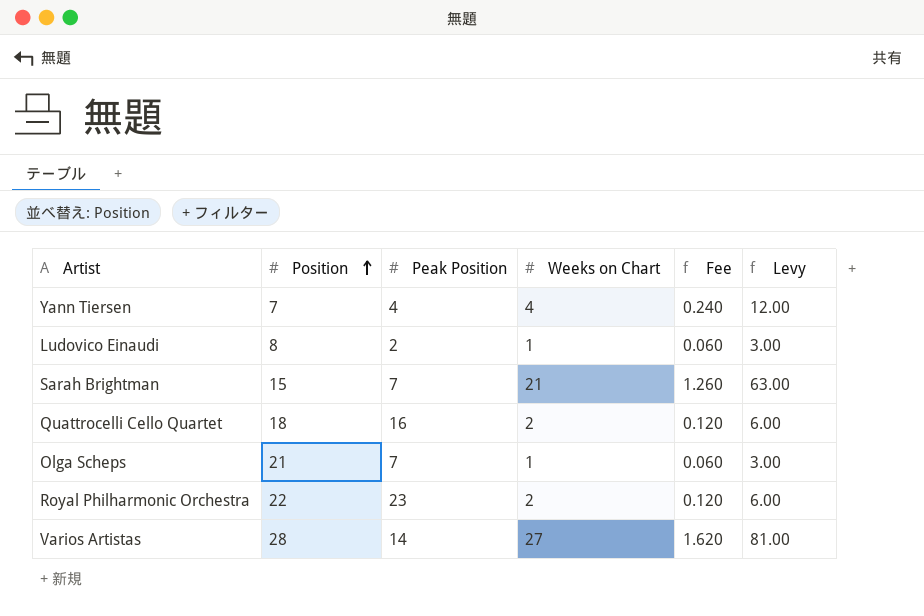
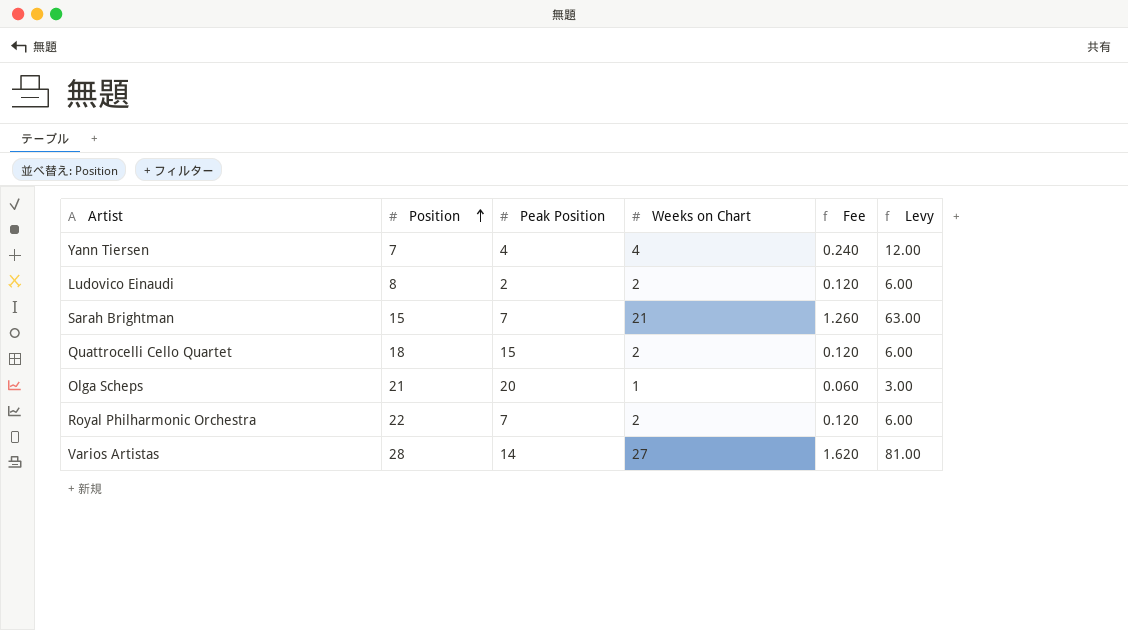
Ludovico Einaudi | Weeks on Chart: 1 -> 2
Ludovico Einaudi | Fee: 0.060 -> 0.120
Ludovico Einaudi | Levy: 3.00 -> 6.00
Quattrocelli Cello Quartet | Peak Position: 16 -> 15
Olga Scheps | Peak Position: 7 -> 20
Royal Philharmonic Orchestra | Peak Position: 23 -> 7

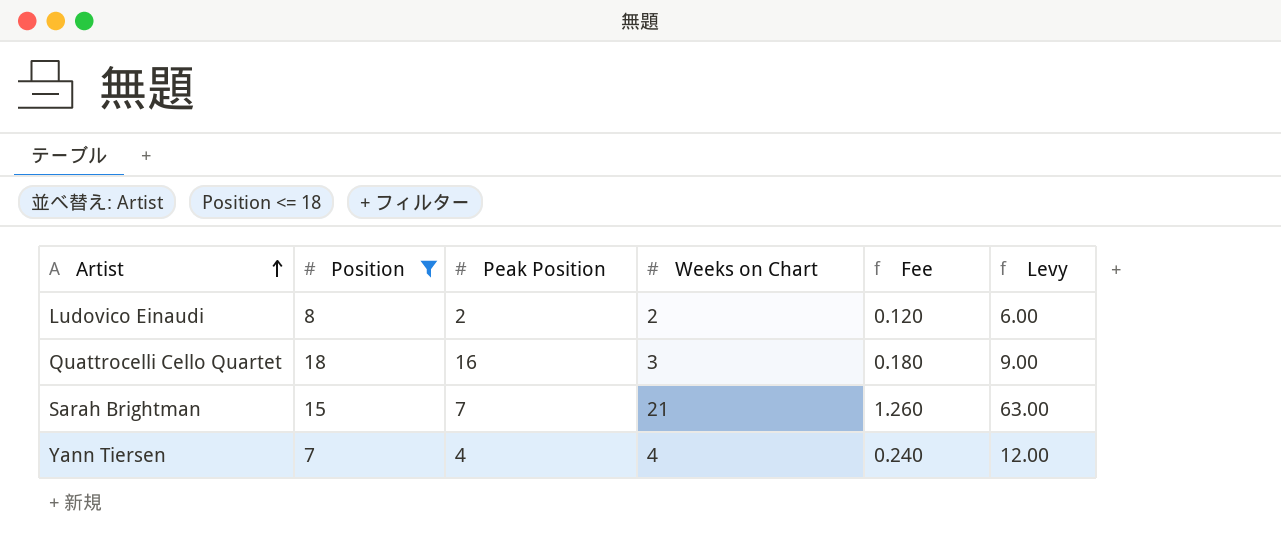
filter: none -> Position <= 18
row order: Position ascending -> Artist ascending
Quattrocelli Cello Quartet | Peak Position: 15 -> 16
Quattrocelli Cello Quartet | Weeks on Chart: 2 -> 3
Quattrocelli Cello Quartet | Fee: 0.120 -> 0.180
Quattrocelli Cello Quartet | Levy: 6.00 -> 9.00

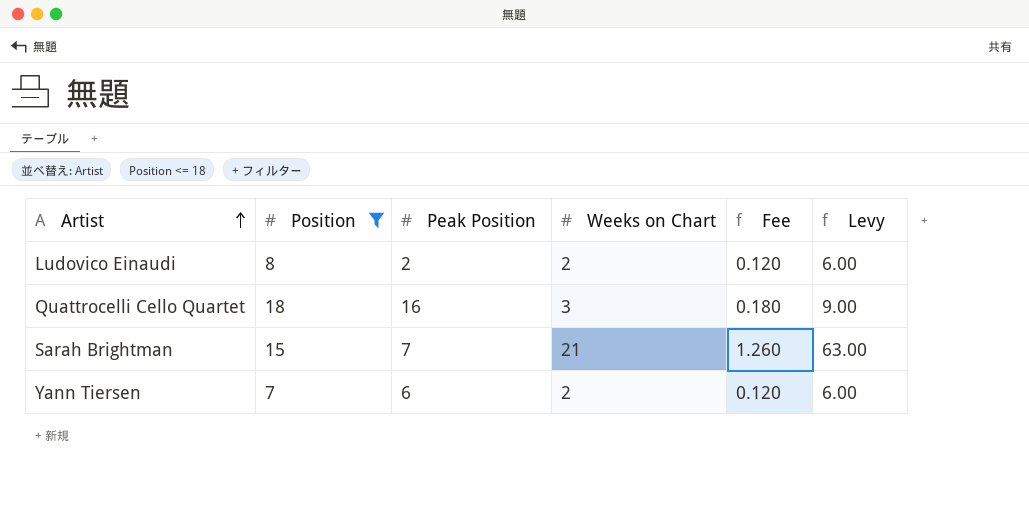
Yann Tiersen | Peak Position: 4 -> 6
Yann Tiersen | Weeks on Chart: 4 -> 2
Yann Tiersen | Fee: 0.240 -> 0.120
Yann Tiersen | Levy: 12.00 -> 6.00

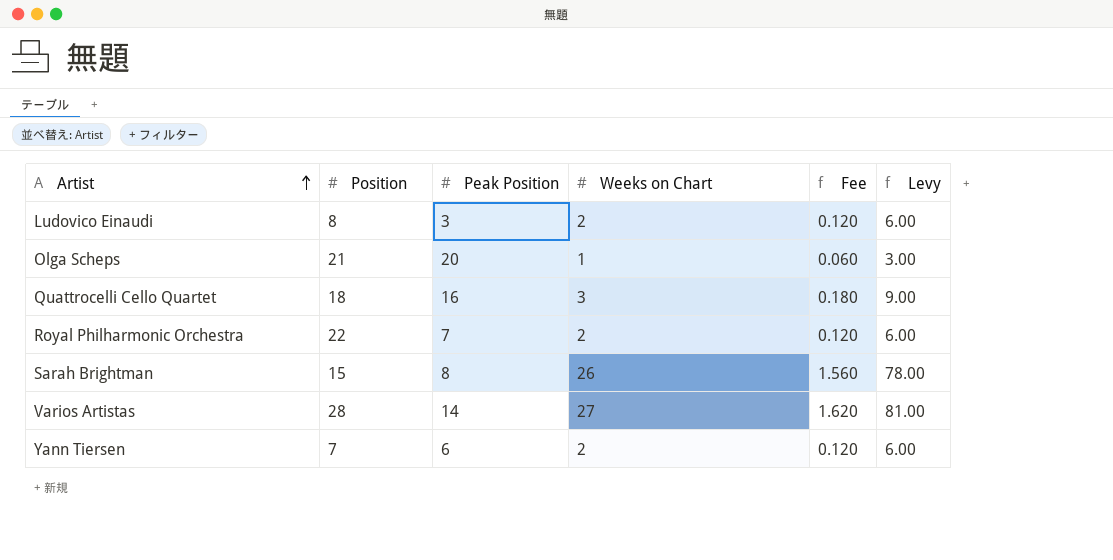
filter: Position <= 18 -> none
Ludovico Einaudi | Peak Position: 2 -> 3
Sarah Brightman | Peak Position: 7 -> 8
Sarah Brightman | Weeks on Chart: 21 -> 26
Sarah Brightman | Fee: 1.260 -> 1.560
Sarah Brightman | Levy: 63.00 -> 78.00

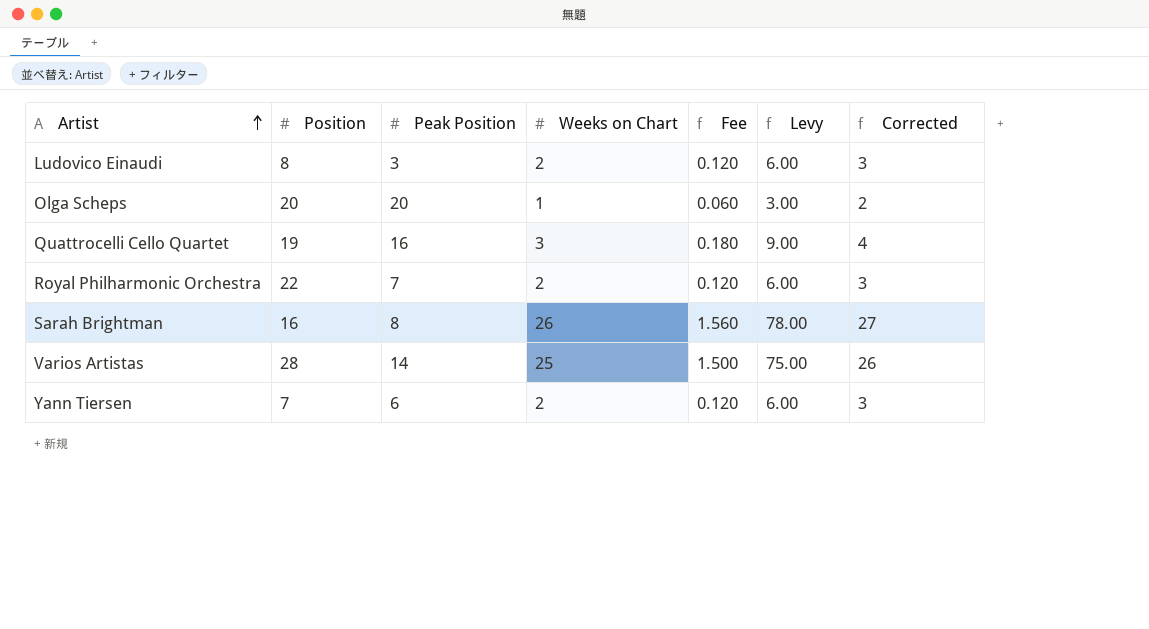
column Corrected | formula: none -> [Weeks on Chart] + 1
Olga Scheps | Position: 21 -> 20
Quattrocelli Cello Quartet | Position: 18 -> 19
Sarah Brightman | Position: 15 -> 16
Varios Artistas | Weeks on Chart: 27 -> 25
Varios Artistas | Fee: 1.620 -> 1.500
Varios Artistas | Levy: 81.00 -> 75.00

